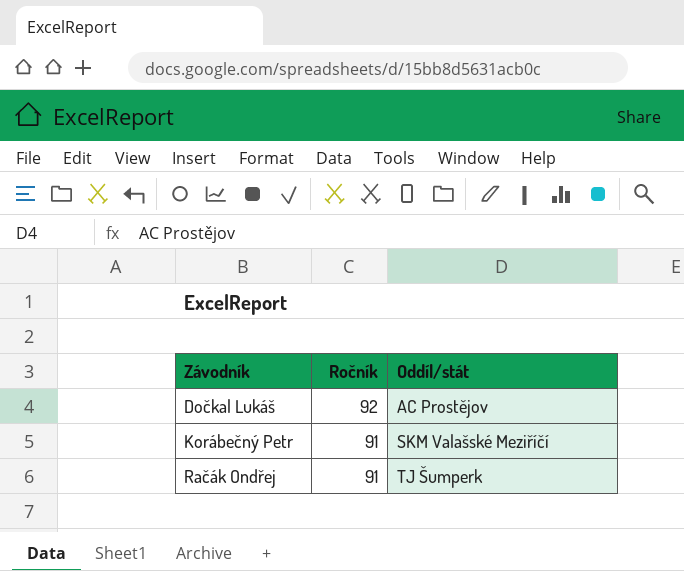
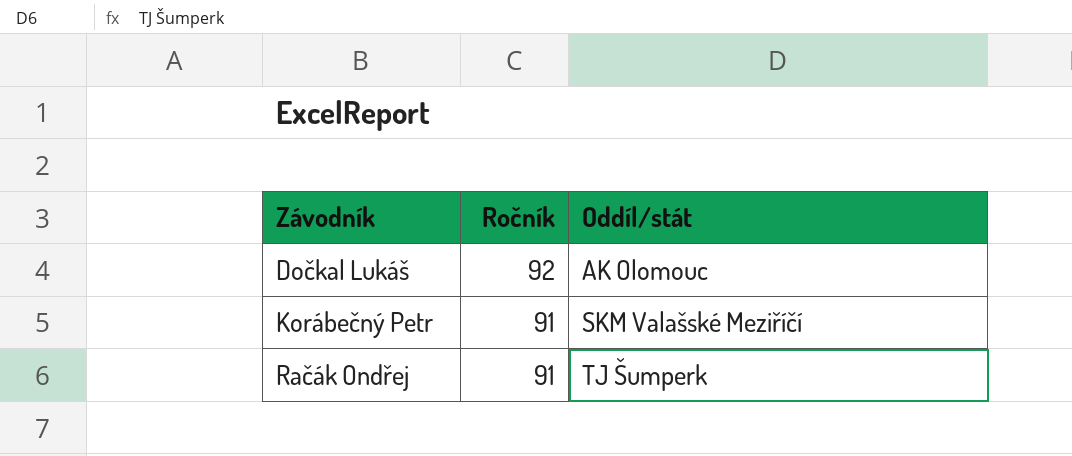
Dočkal Lukáš | Oddíl/stát: AC Prostějov -> AK Olomouc

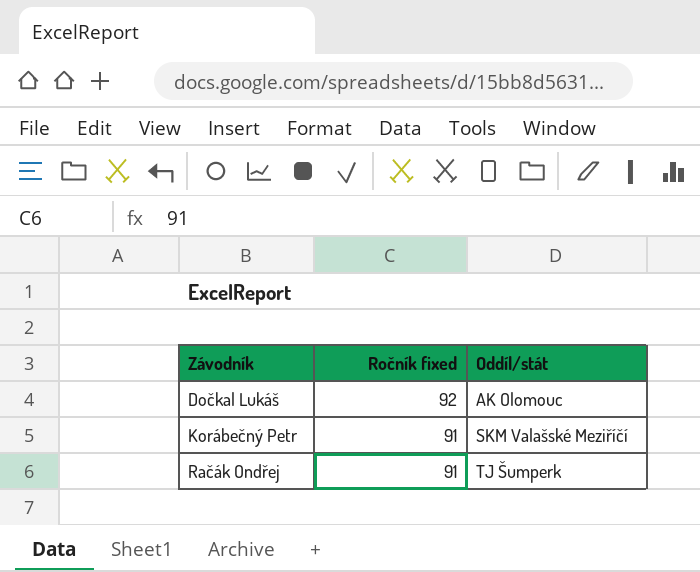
column name: Ročník -> Ročník fixed

